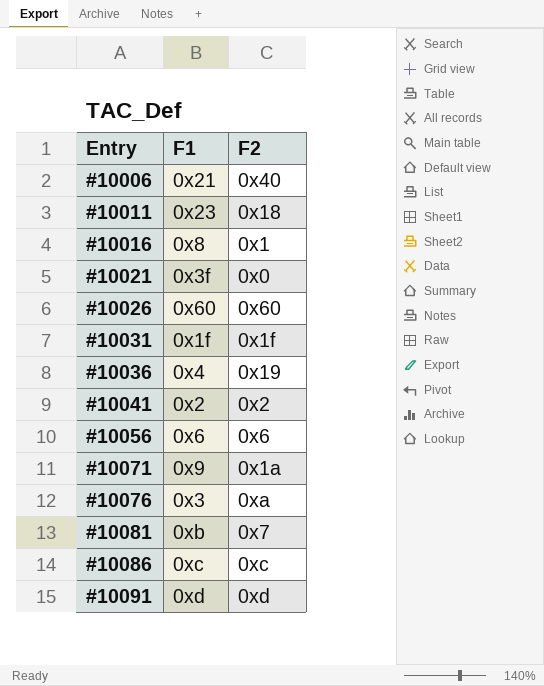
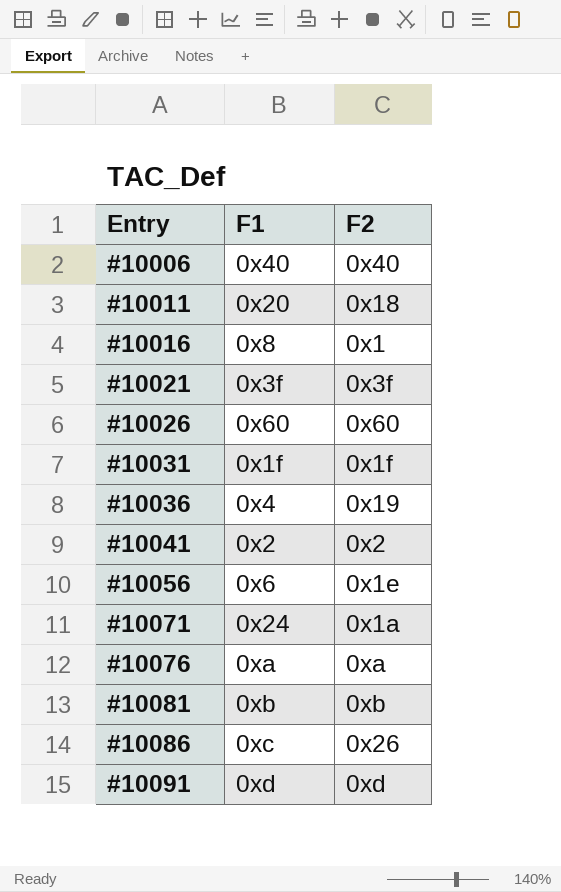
#10006 | F1: 0x21 -> 0x40
#10011 | F1: 0x23 -> 0x20
#10021 | F2: 0x0 -> 0x3f
#10056 | F2: 0x6 -> 0x1e
#10071 | F1: 0x9 -> 0x24
#10076 | F1: 0x3 -> 0xa
#10081 | F2: 0x7 -> 0xb
#10086 | F2: 0xc -> 0x26

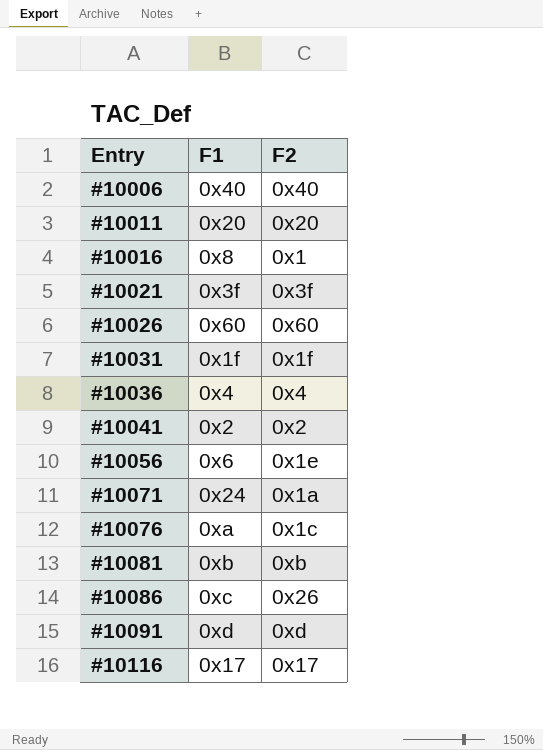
#10011 | F2: 0x18 -> 0x20
#10036 | F2: 0x19 -> 0x4
#10076 | F2: 0xa -> 0x1c
row #10116: none -> 0x17 | 0x17

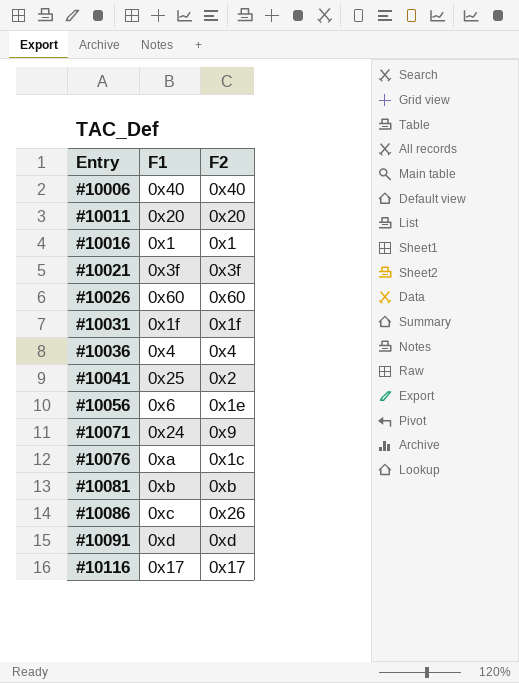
#10016 | F1: 0x8 -> 0x1
#10041 | F1: 0x2 -> 0x25
#10071 | F2: 0x1a -> 0x9

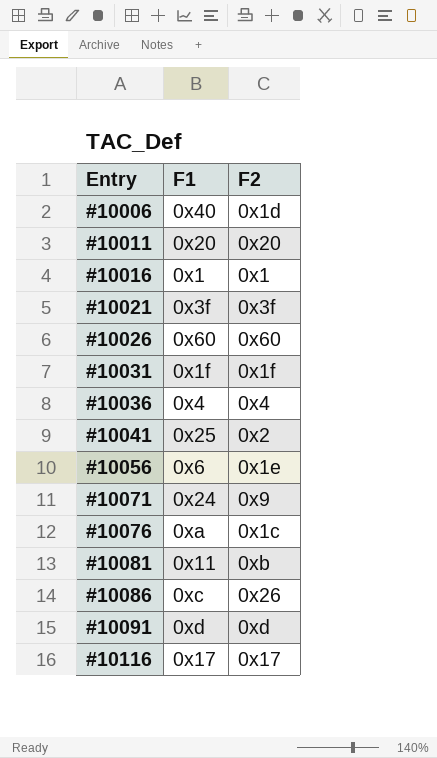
#10006 | F2: 0x40 -> 0x1d
#10081 | F1: 0xb -> 0x11

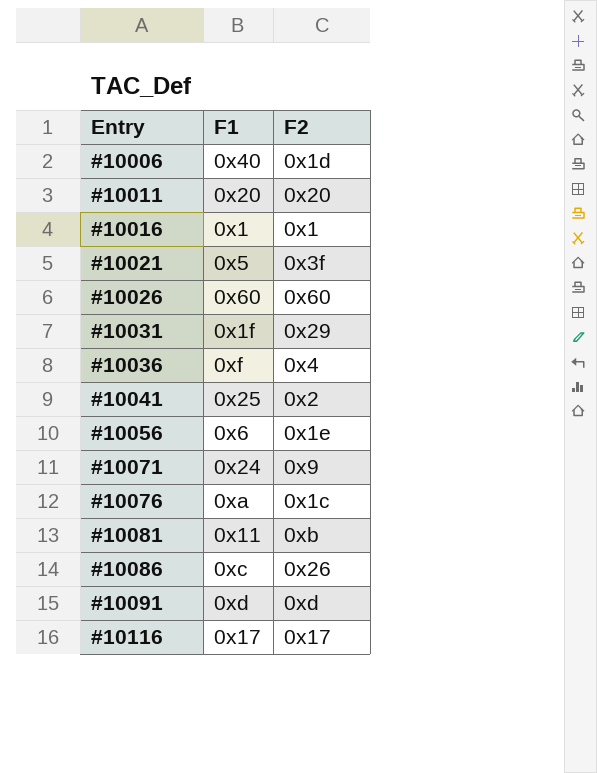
#10021 | F1: 0x3f -> 0x5
#10031 | F2: 0x1f -> 0x29
#10036 | F1: 0x4 -> 0xf

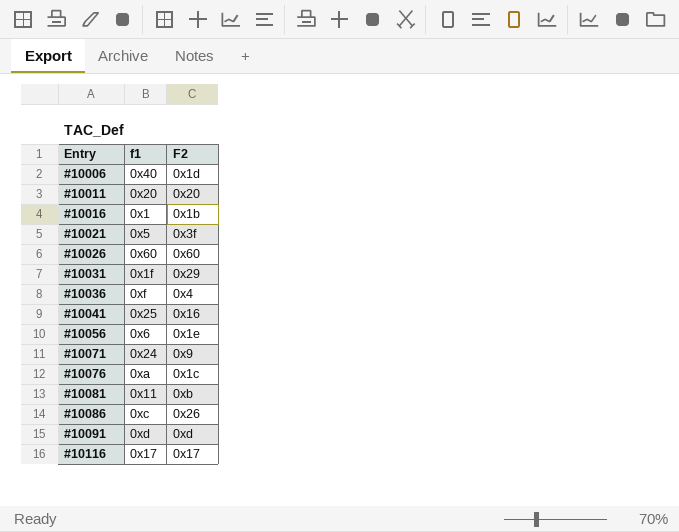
column name: F1 -> f1
#10016 | F2: 0x1 -> 0x1b
#10041 | F2: 0x2 -> 0x16

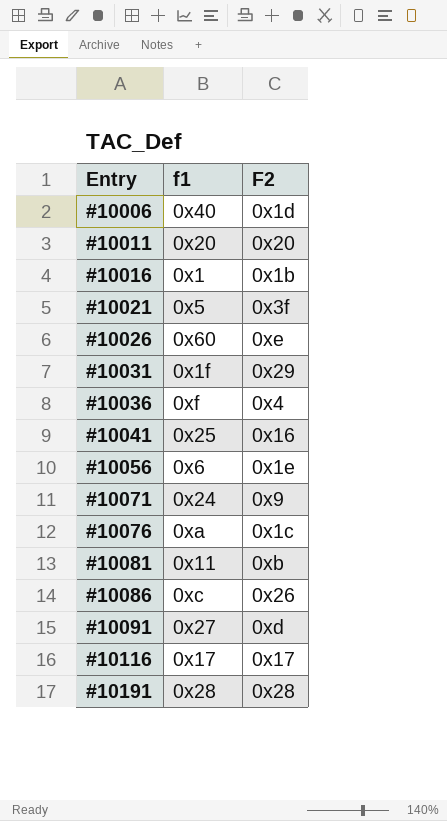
#10026 | F2: 0x60 -> 0xe
#10091 | f1: 0xd -> 0x27
row #10191: none -> 0x28 | 0x28

